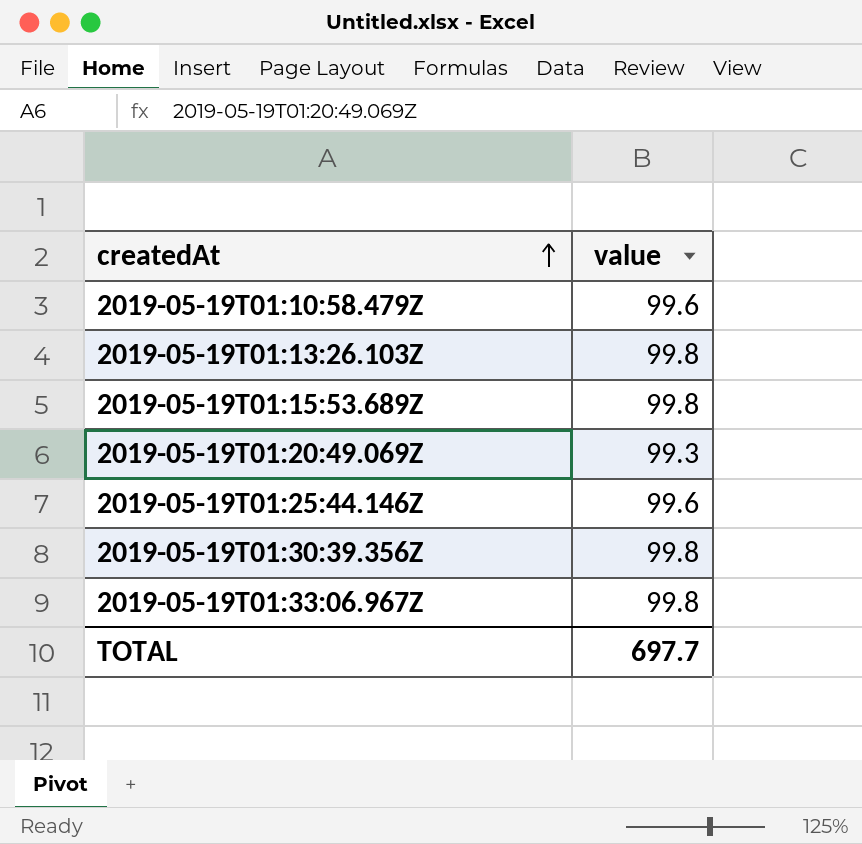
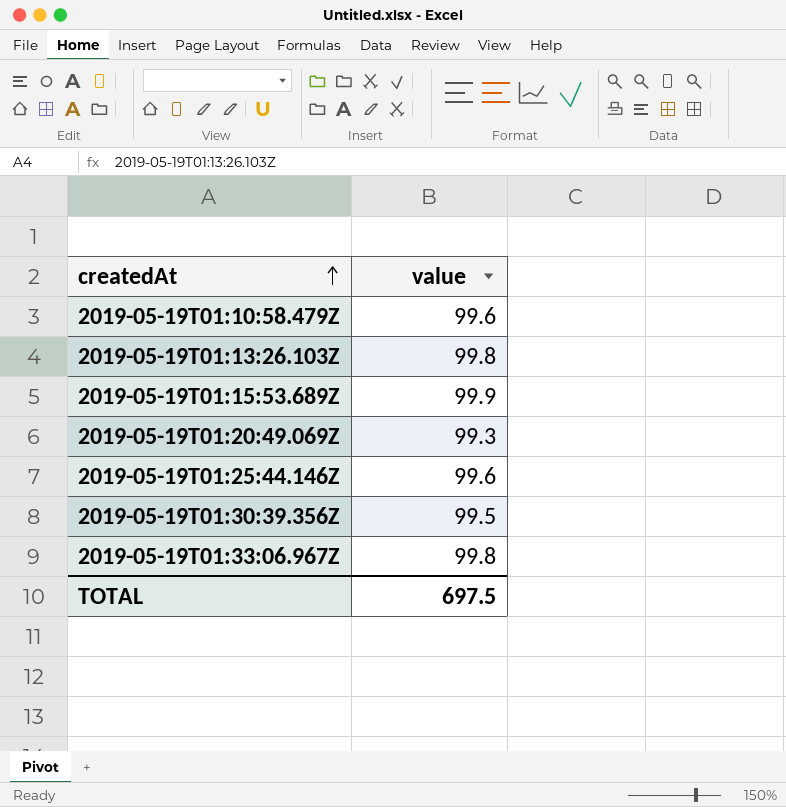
2019-05-19T01:15:53.689Z | value: 99.8 -> 99.9
2019-05-19T01:30:39.356Z | value: 99.8 -> 99.5
TOTAL | value: 697.7 -> 697.5

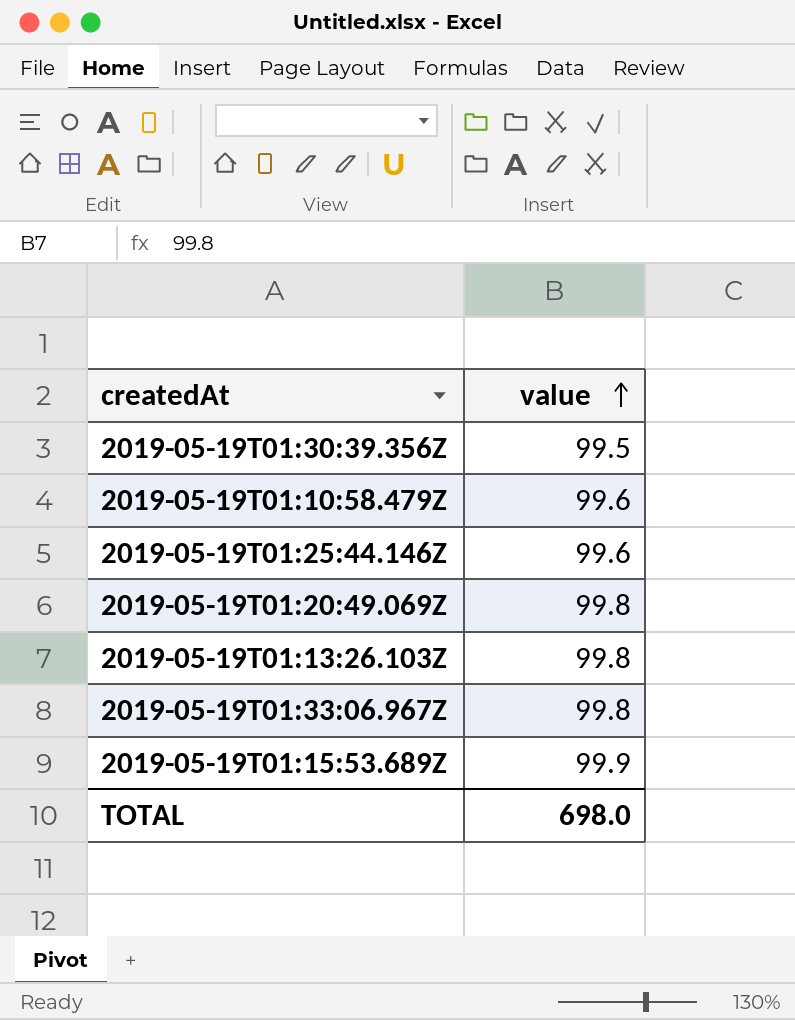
row order: createdAt ascending -> value ascending
2019-05-19T01:20:49.069Z | value: 99.3 -> 99.8
TOTAL | value: 697.5 -> 698.0

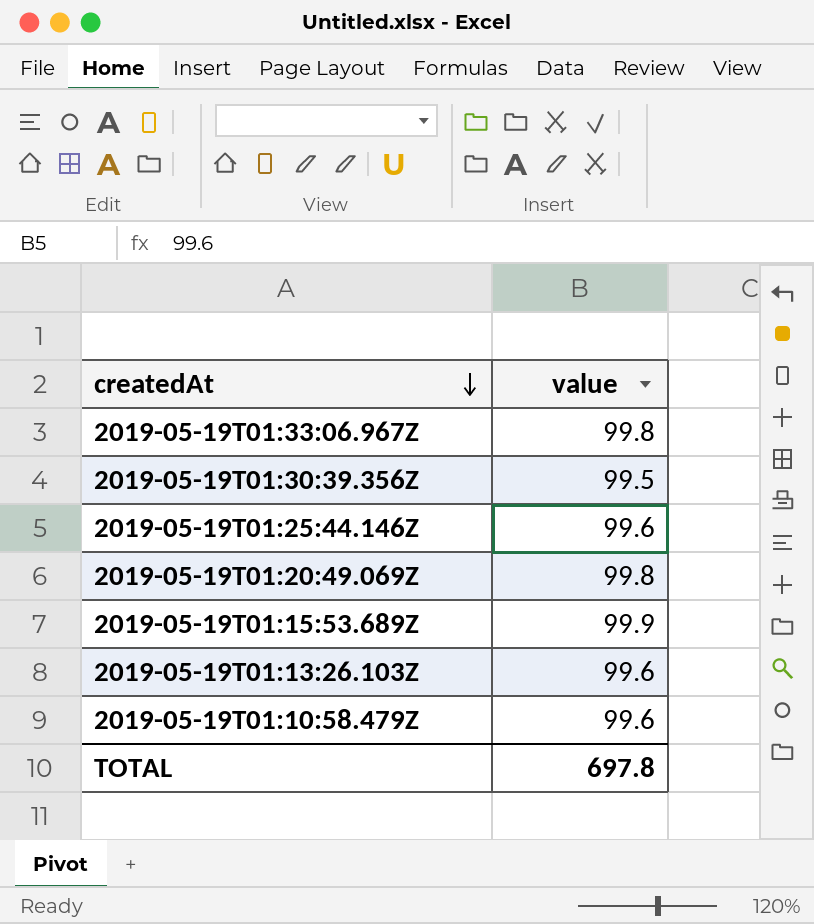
row order: value ascending -> createdAt descending
2019-05-19T01:13:26.103Z | value: 99.8 -> 99.6
TOTAL | value: 698.0 -> 697.8

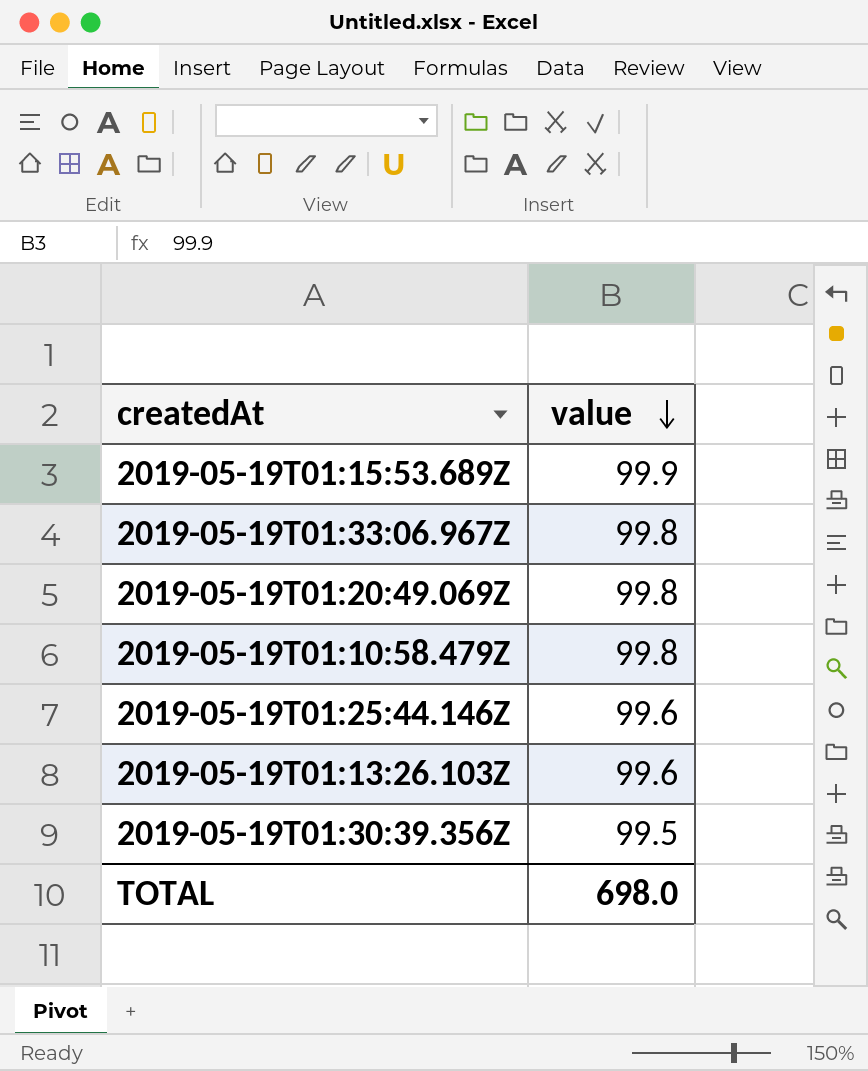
row order: createdAt descending -> value descending
2019-05-19T01:10:58.479Z | value: 99.6 -> 99.8
TOTAL | value: 697.8 -> 698.0

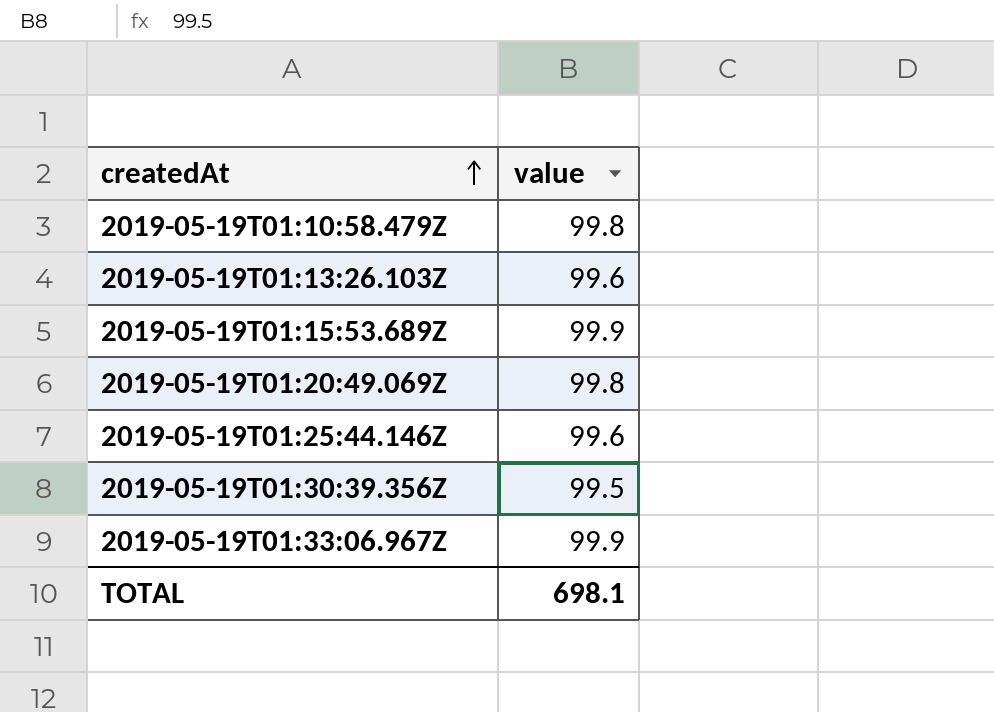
row order: value descending -> createdAt ascending
2019-05-19T01:33:06.967Z | value: 99.8 -> 99.9
TOTAL | value: 698.0 -> 698.1

